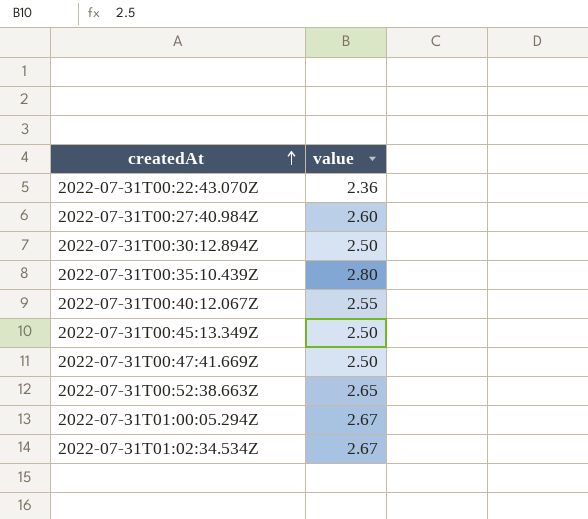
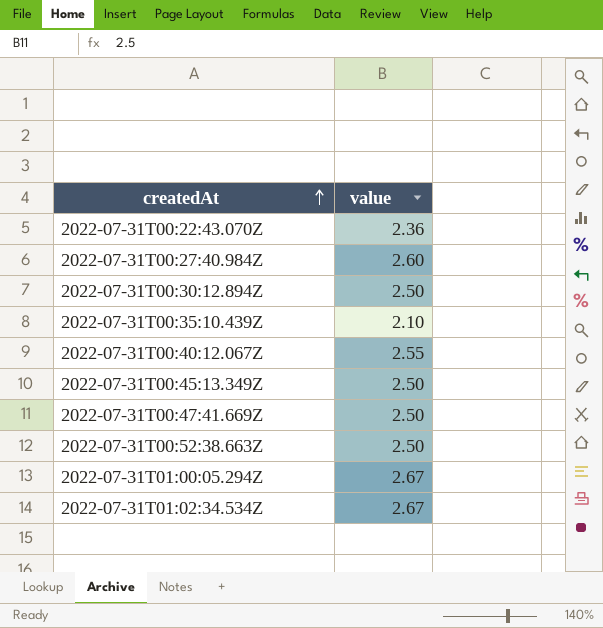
2022-07-31T00:35:10.439Z | value: 2.80 -> 2.10
2022-07-31T00:52:38.663Z | value: 2.65 -> 2.50

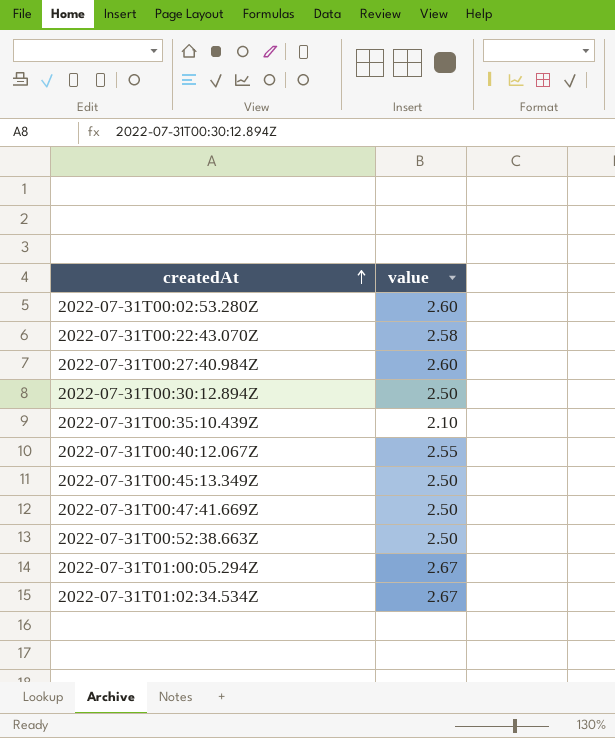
row 2022-07-31T00:02:53.280Z: none -> 2.60
2022-07-31T00:22:43.070Z | value: 2.36 -> 2.58

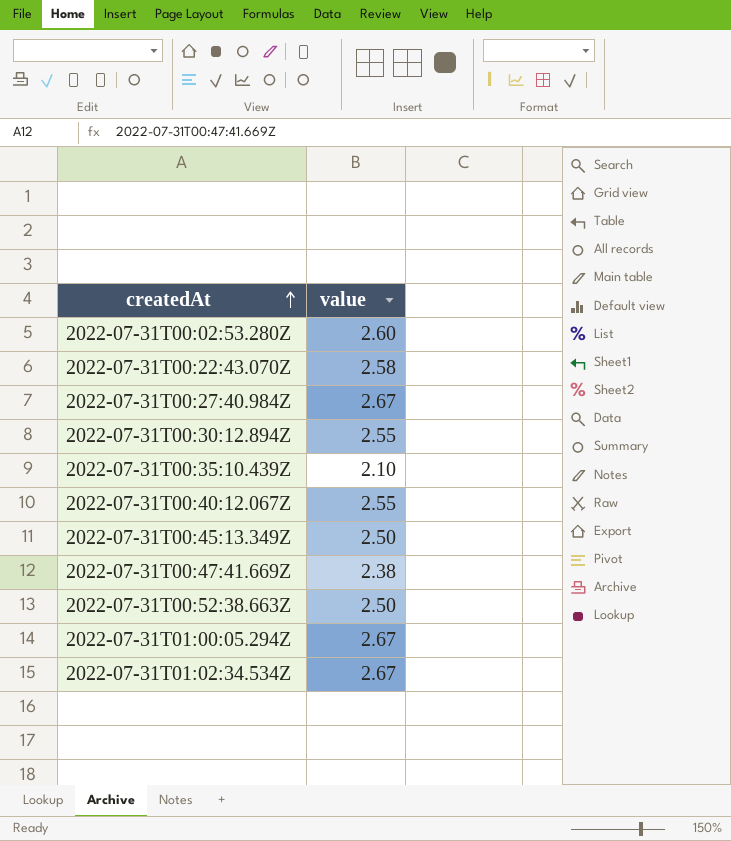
2022-07-31T00:27:40.984Z | value: 2.60 -> 2.67
2022-07-31T00:30:12.894Z | value: 2.50 -> 2.55
2022-07-31T00:47:41.669Z | value: 2.50 -> 2.38

